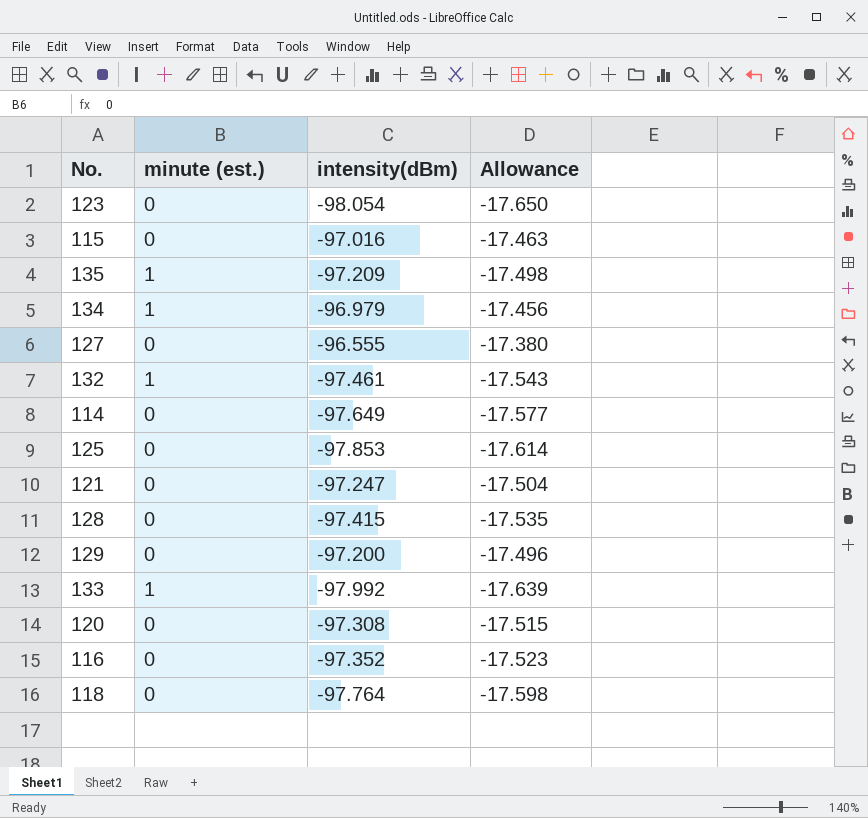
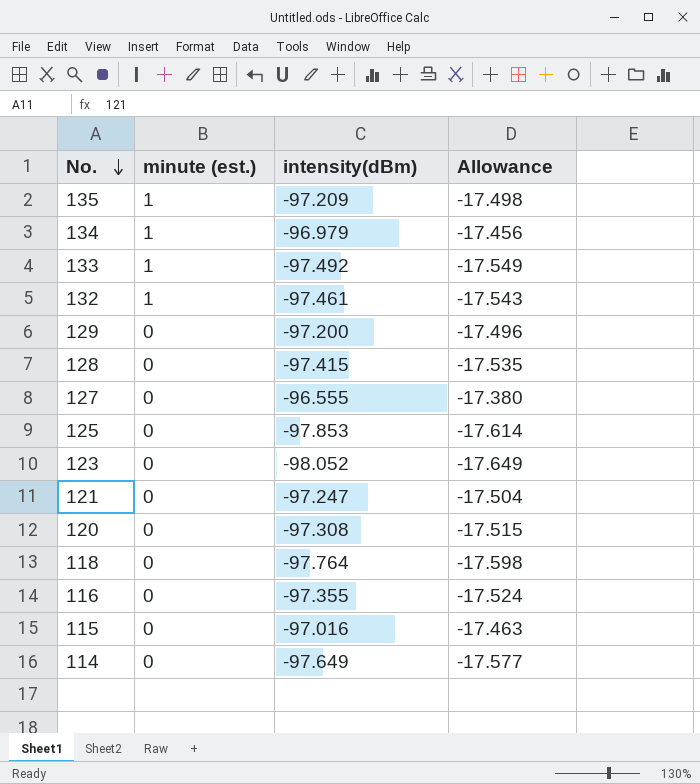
row order: none -> No. descending
133 | intensity(dBm): -97.992 -> -97.492
133 | Allowance: -17.639 -> -17.549
123 | intensity(dBm): -98.054 -> -98.052
123 | Allowance: -17.650 -> -17.649
116 | intensity(dBm): -97.352 -> -97.355
116 | Allowance: -17.523 -> -17.524

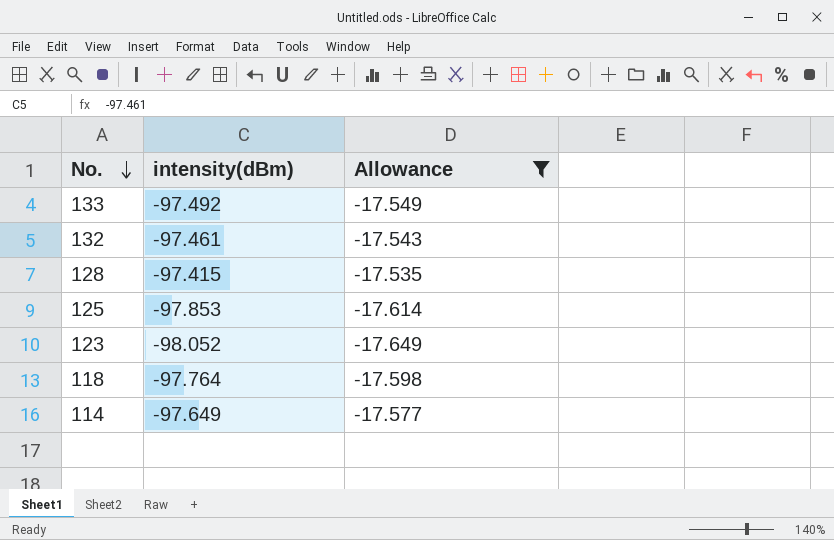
filter: none -> Allowance <= -17.535
column minute (est.) | position: 2 -> none

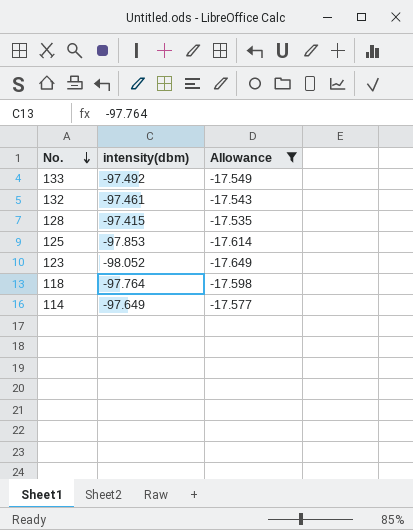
column name: intensity(dBm) -> intensity(dbm)

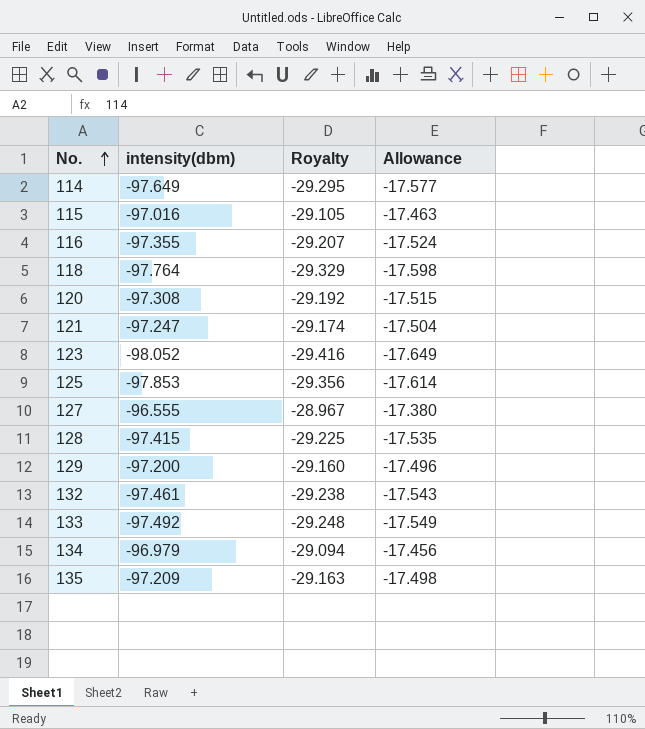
filter: Allowance <= -17.535 -> none
row order: No. descending -> No. ascending
column Royalty | formula: none -> [intensity(dbm)] * 0.3

